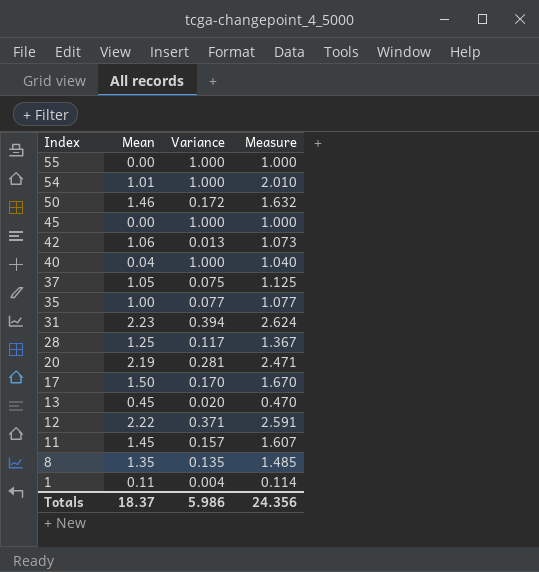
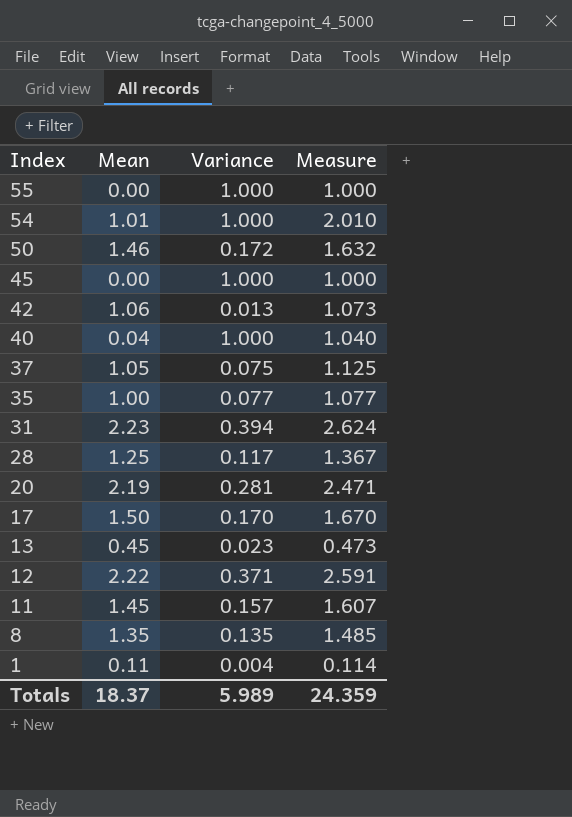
13 | Variance: 0.020 -> 0.023
13 | Measure: 0.470 -> 0.473
Totals | Variance: 5.986 -> 5.989
Totals | Measure: 24.356 -> 24.359

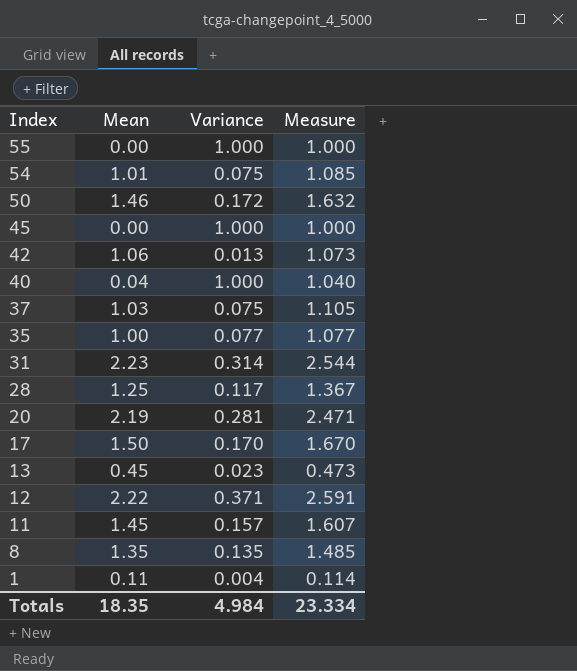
54 | Variance: 1.000 -> 0.075
54 | Measure: 2.010 -> 1.085
37 | Mean: 1.05 -> 1.03
37 | Measure: 1.125 -> 1.105
31 | Variance: 0.394 -> 0.314
31 | Measure: 2.624 -> 2.544
Totals | Mean: 18.37 -> 18.35
Totals | Variance: 5.989 -> 4.984
Totals | Measure: 24.359 -> 23.334

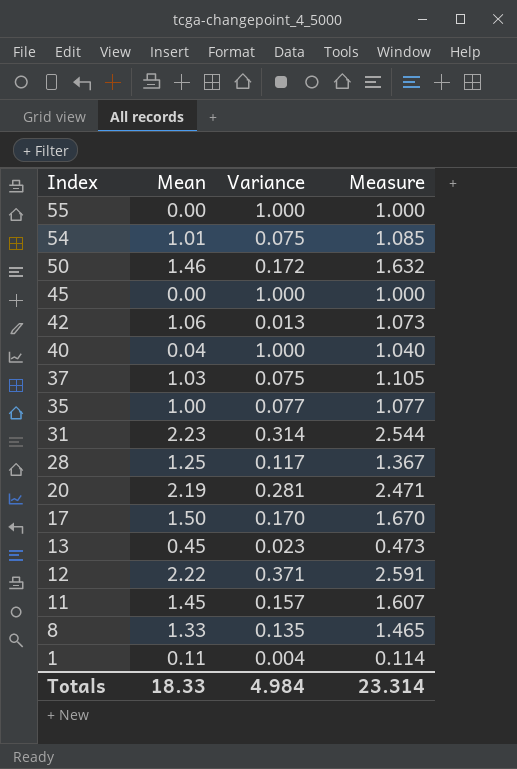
8 | Mean: 1.35 -> 1.33
8 | Measure: 1.485 -> 1.465
Totals | Mean: 18.35 -> 18.33
Totals | Measure: 23.334 -> 23.314

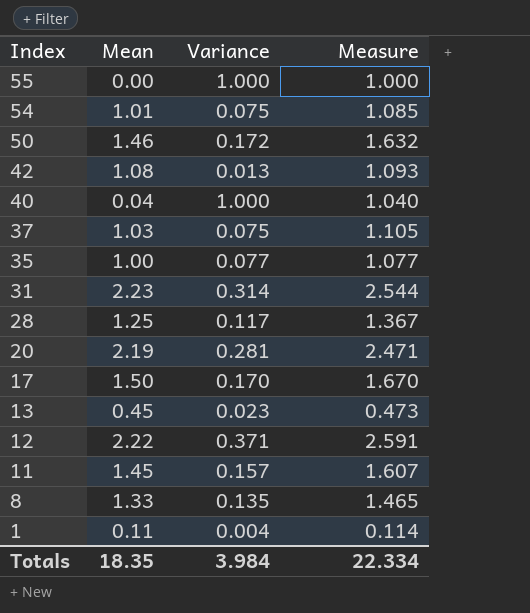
row 45: 0.00 | 1.000 | 1.000 -> none
42 | Mean: 1.06 -> 1.08
42 | Measure: 1.073 -> 1.093
Totals | Mean: 18.33 -> 18.35
Totals | Variance: 4.984 -> 3.984
Totals | Measure: 23.314 -> 22.334

